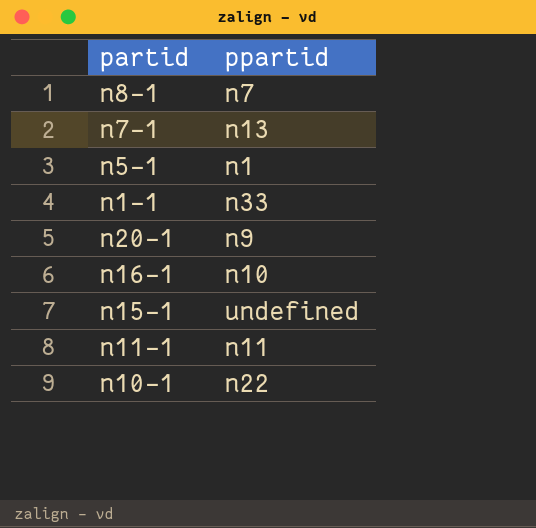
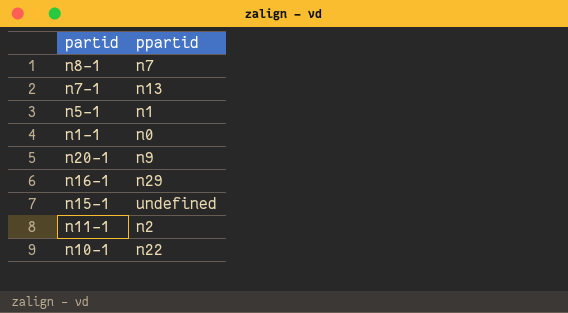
n1-1 | ppartid: n33 -> n0
n16-1 | ppartid: n10 -> n29
n11-1 | ppartid: n11 -> n2

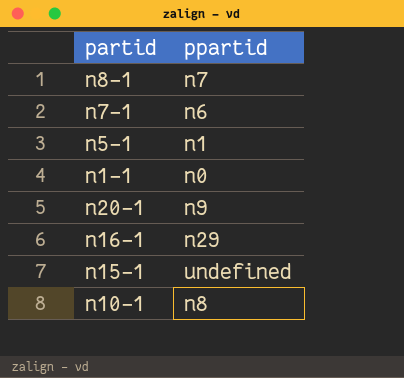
row n11-1: n2 -> none
n7-1 | ppartid: n13 -> n6
n10-1 | ppartid: n22 -> n8

